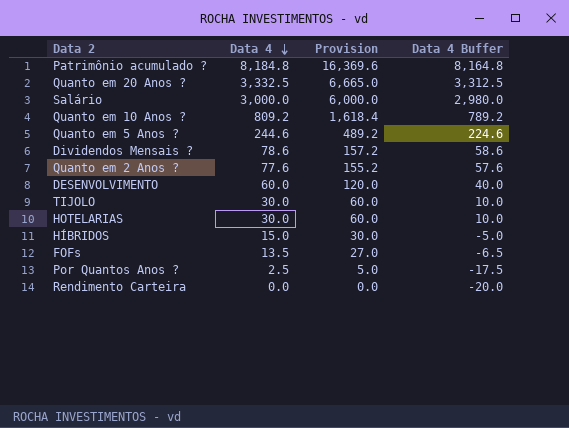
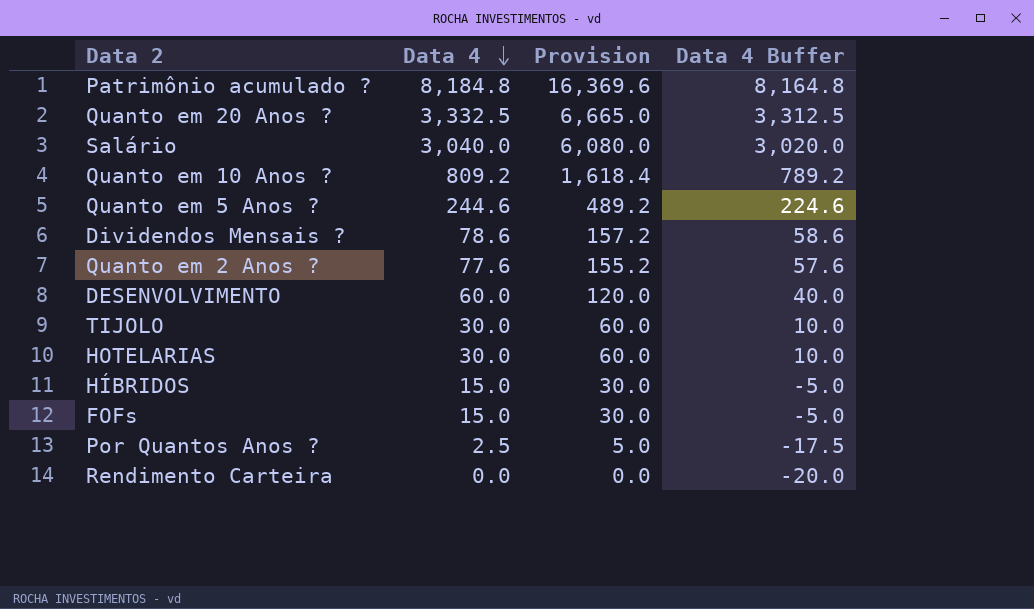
Salário | Data 4: 3,000.0 -> 3,040.0
Salário | Provision: 6,000.0 -> 6,080.0
Salário | Data 4 Buffer: 2,980.0 -> 3,020.0
FOFs | Data 4: 13.5 -> 15.0
FOFs | Provision: 27.0 -> 30.0
FOFs | Data 4 Buffer: -6.5 -> -5.0

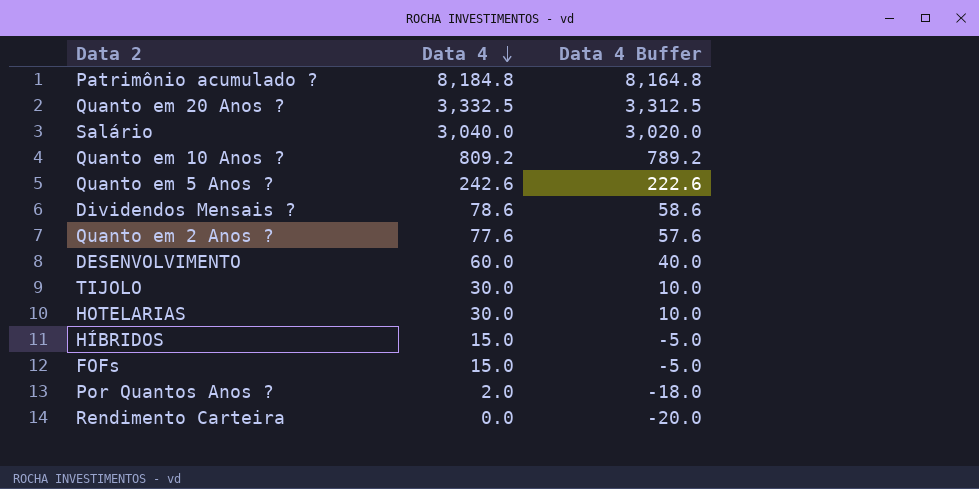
column Provision | formula: [Data 4] * 2 -> none
Quanto em 5 Anos ? | Data 4: 244.6 -> 242.6
Quanto em 5 Anos ? | Data 4 Buffer: 224.6 -> 222.6
Por Quantos Anos ? | Data 4: 2.5 -> 2.0
Por Quantos Anos ? | Data 4 Buffer: -17.5 -> -18.0

